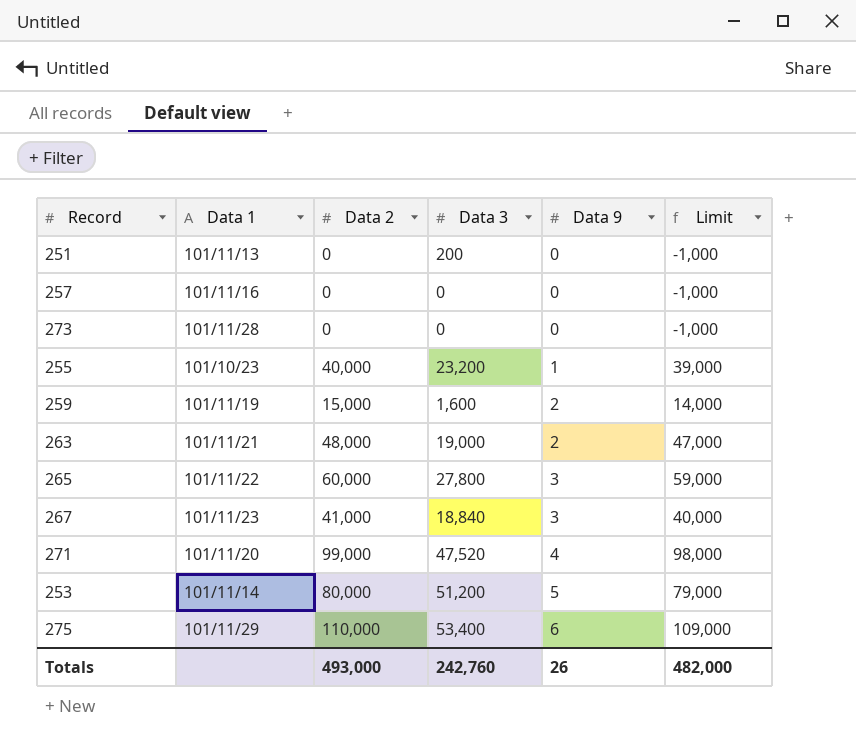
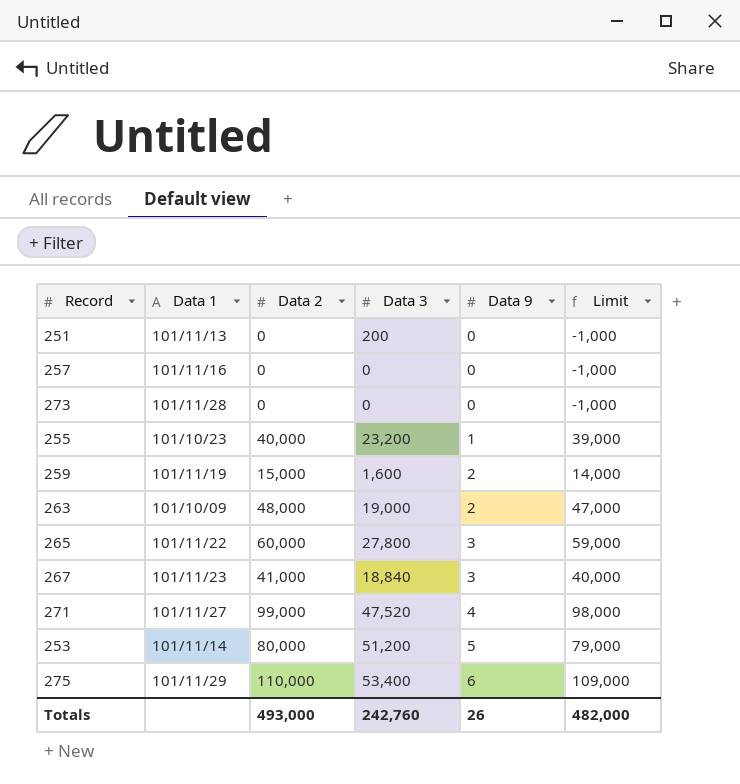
263 | Data 1: 101/11/21 -> 101/10/09
271 | Data 1: 101/11/20 -> 101/11/27

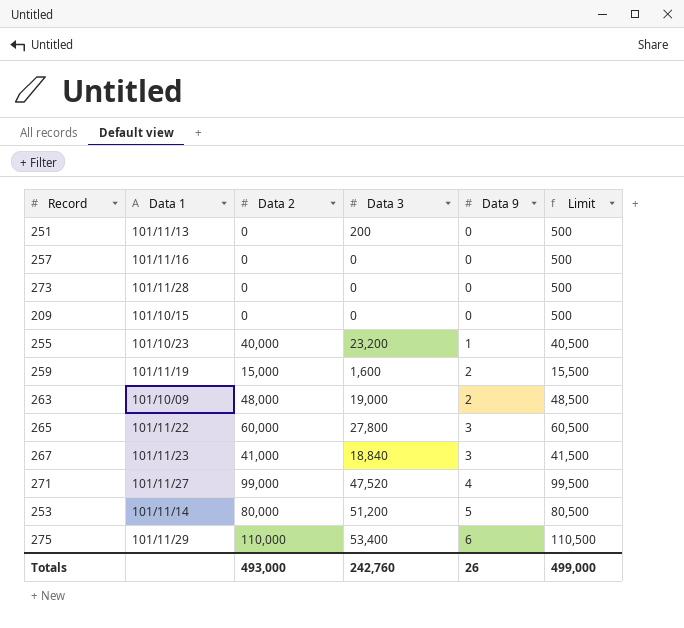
column Limit | formula: [Data 2] - 1000 -> [Data 2] + 500
row 209: none -> 101/10/15 | 0 | 0 | 0 | 500
Totals | Limit: 482,000 -> 499,000

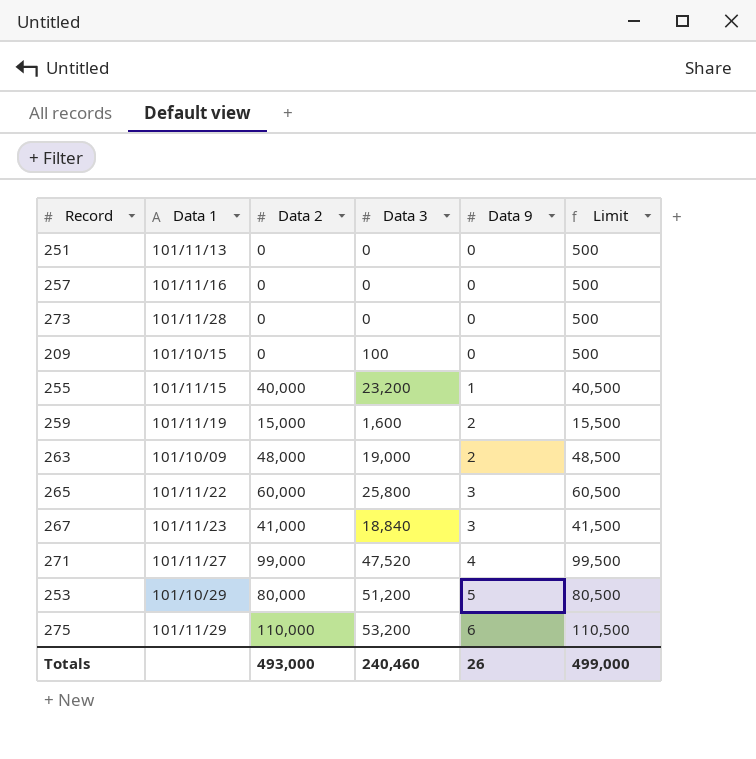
251 | Data 3: 200 -> 0
209 | Data 3: 0 -> 100
255 | Data 1: 101/10/23 -> 101/11/15
265 | Data 3: 27,800 -> 25,800
253 | Data 1: 101/11/14 -> 101/10/29
275 | Data 3: 53,400 -> 53,200
Totals | Data 3: 242,760 -> 240,460

